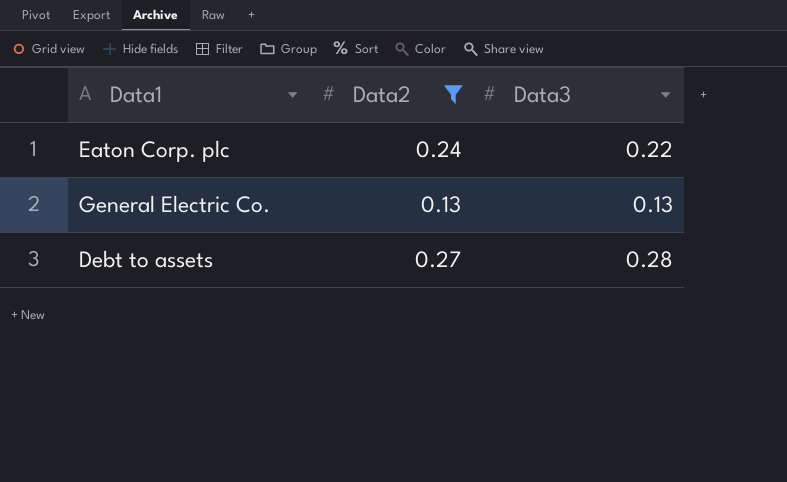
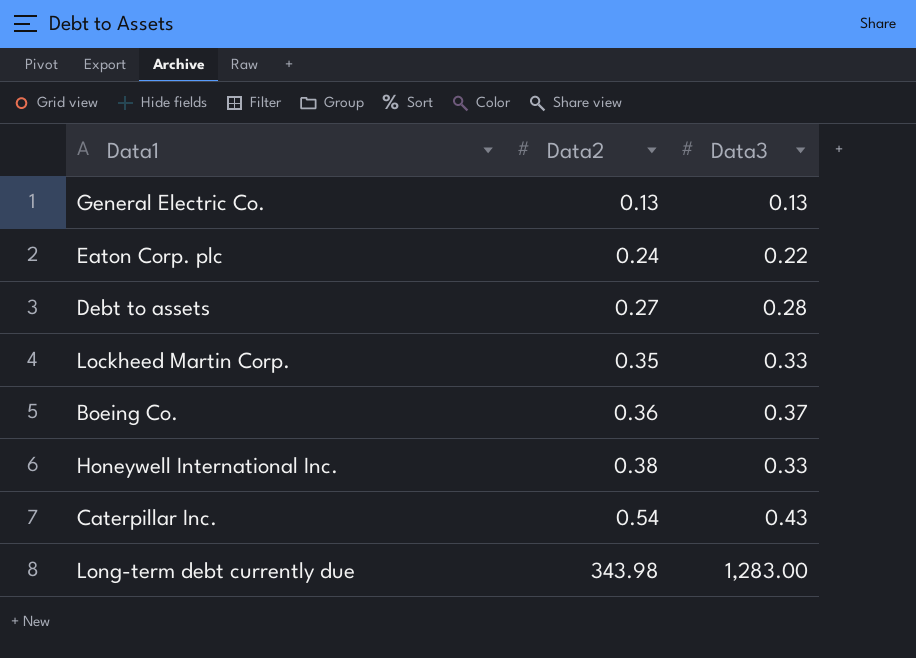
filter: Data2 <= 0.27 -> none
row order: none -> Data2 ascending

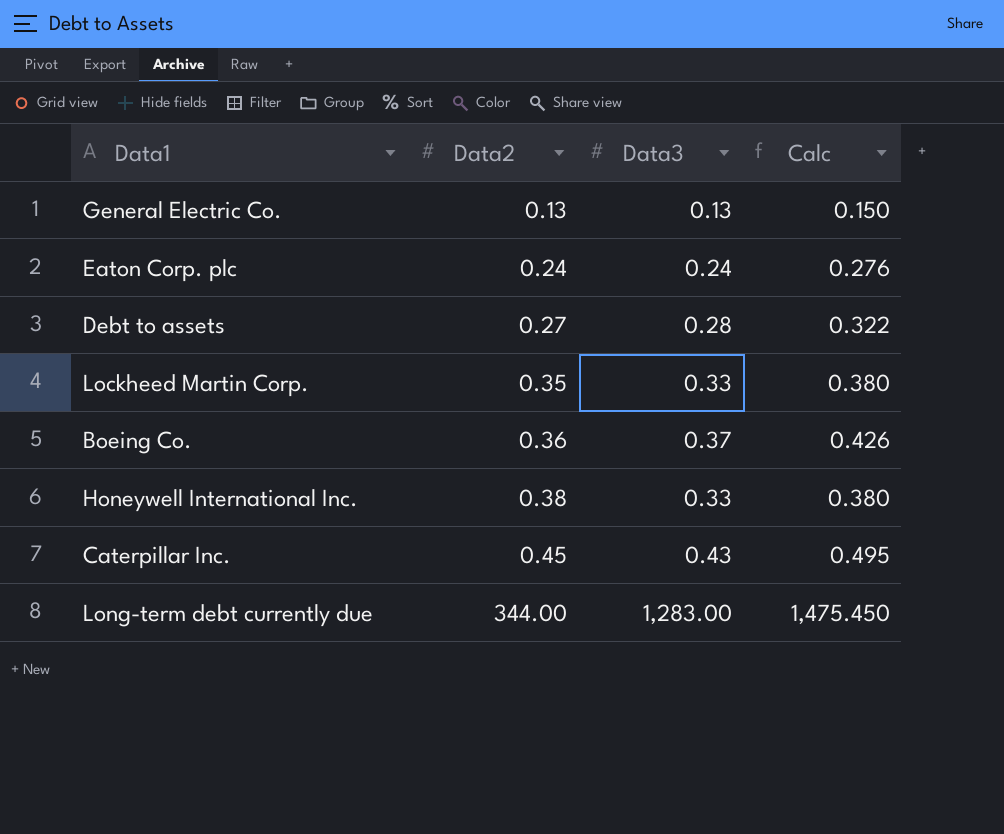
column Calc | formula: none -> [Data3] * 1.15
Eaton Corp. plc | Data3: 0.22 -> 0.24
Caterpillar Inc. | Data2: 0.54 -> 0.45
Long-term debt currently due | Data2: 343.98 -> 344.00

